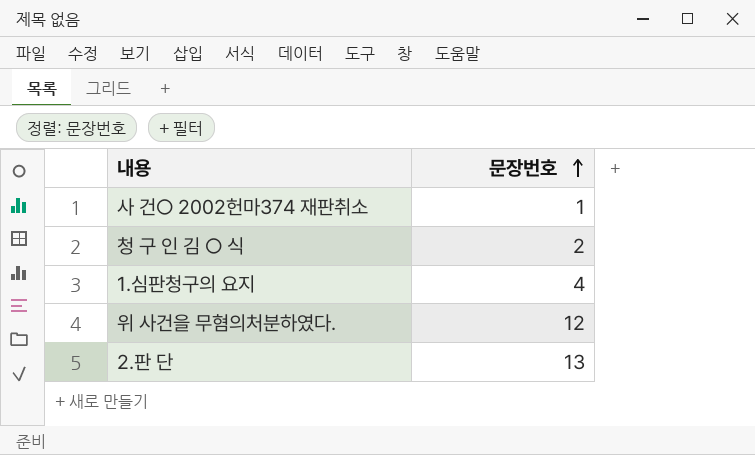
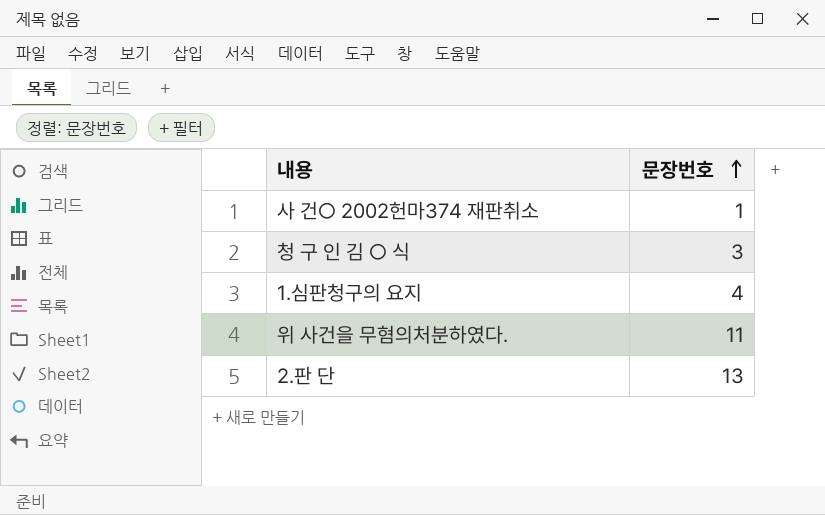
청 구 인 김 ○ 식 | 문장번호: 2 -> 3
위 사건을 무혐의처분하였다. | 문장번호: 12 -> 11

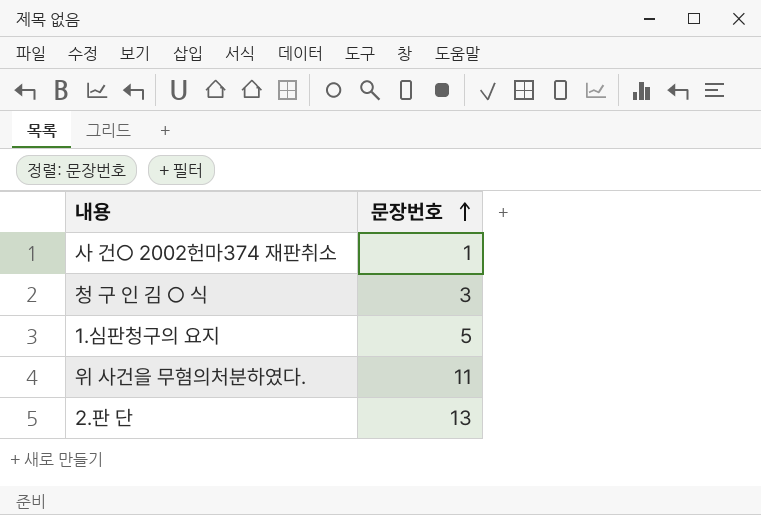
1.심판청구의 요지 | 문장번호: 4 -> 5

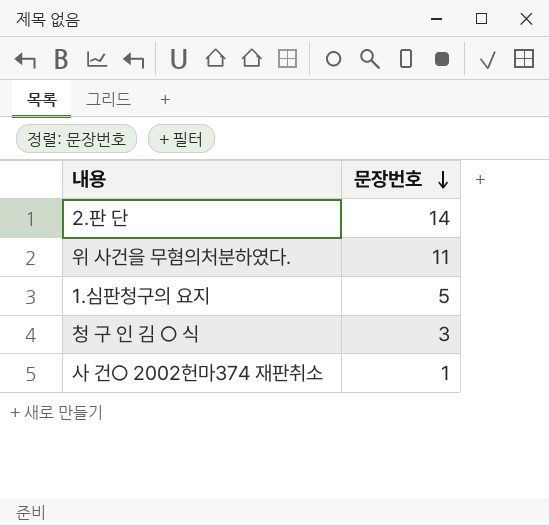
row order: 문장번호 ascending -> 문장번호 descending
2.판 단 | 문장번호: 13 -> 14

